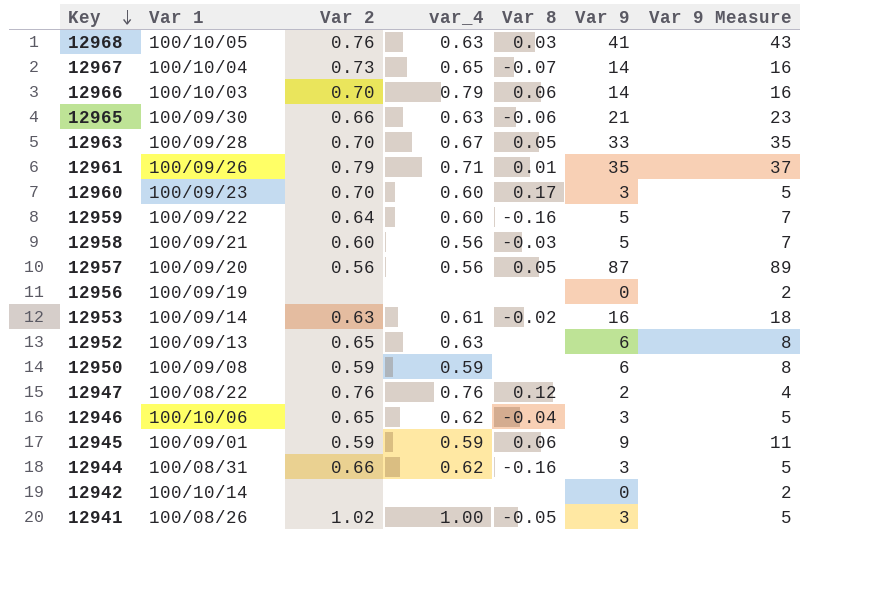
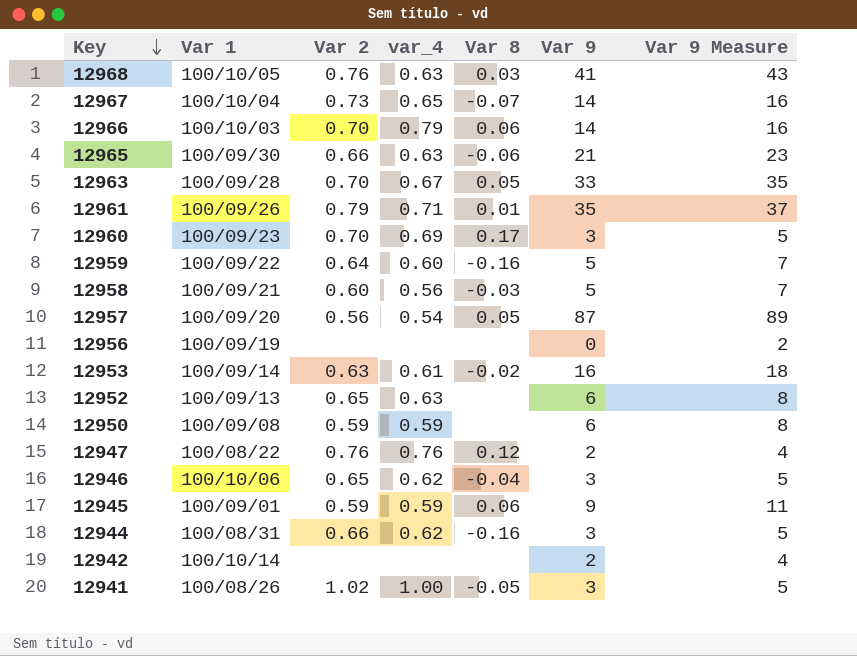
12960 | var_4: 0.60 -> 0.69
12957 | var_4: 0.56 -> 0.54
12942 | Var 9: 0 -> 2
12942 | Var 9 Measure: 2 -> 4

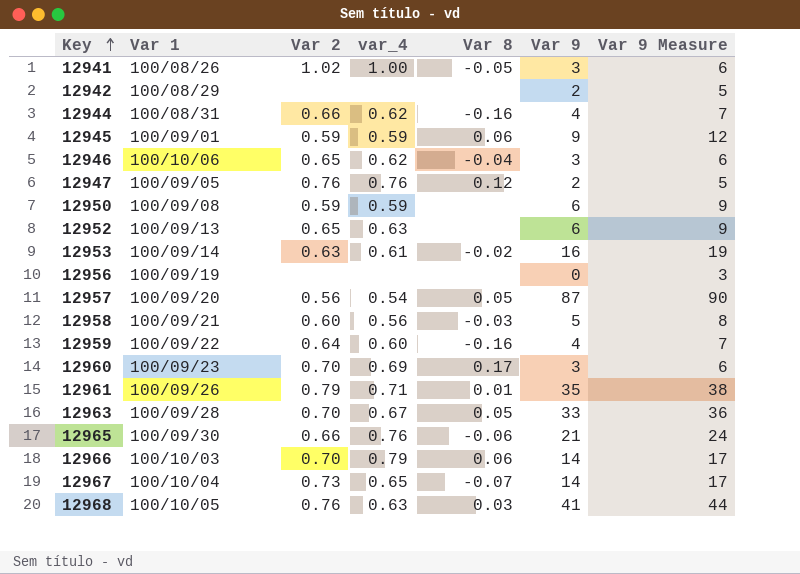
row order: Key descending -> Key ascending
column Var 9 Measure | formula: [Var 9] + 2 -> [Var 9] + 3
12942 | Var 1: 100/10/14 -> 100/08/29
12944 | Var 9: 3 -> 4
12947 | Var 1: 100/08/22 -> 100/09/05
12959 | Var 9: 5 -> 4
12965 | var_4: 0.63 -> 0.76

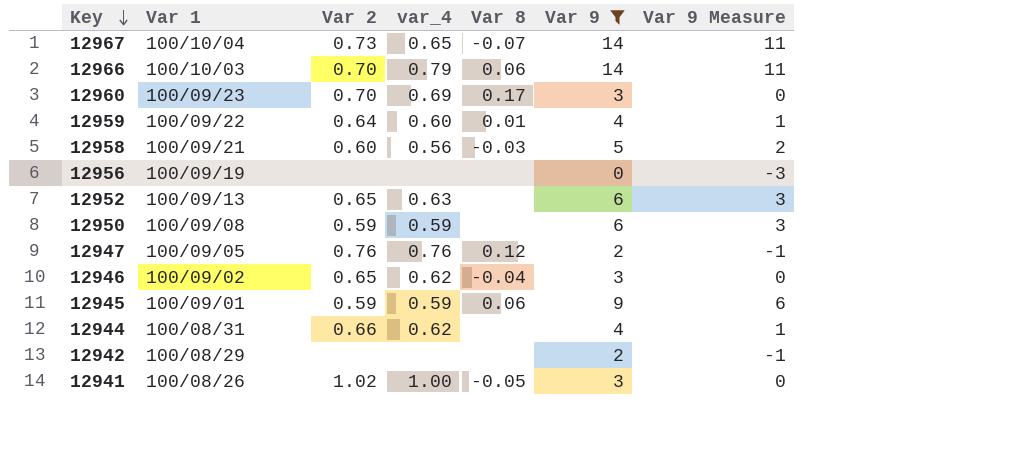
filter: none -> Var 9 <= 14
row order: Key ascending -> Key descending
column Var 9 Measure | formula: [Var 9] + 3 -> [Var 9] - 3
12959 | Var 8: -0.16 -> 0.01
12946 | Var 1: 100/10/06 -> 100/09/02
12944 | Var 8: -0.16 -> none

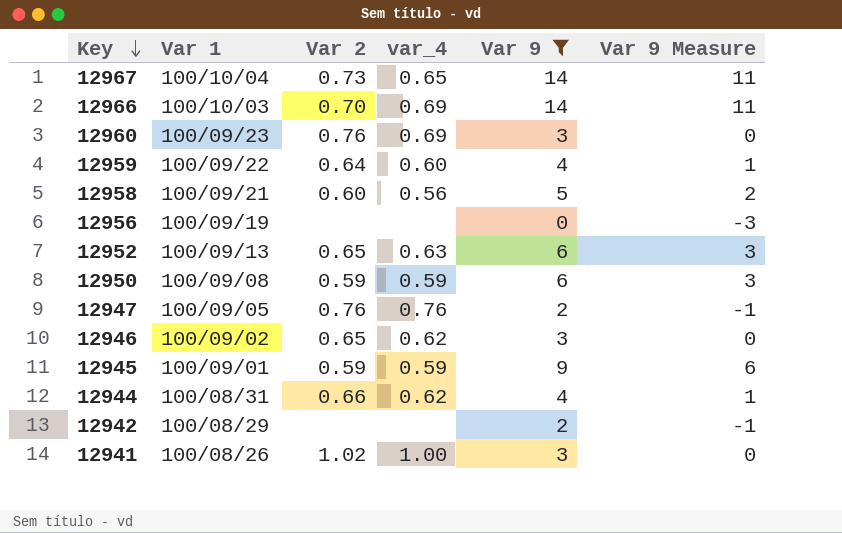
column Var 8 | position: 5 -> none
12966 | var_4: 0.79 -> 0.69
12960 | Var 2: 0.70 -> 0.76

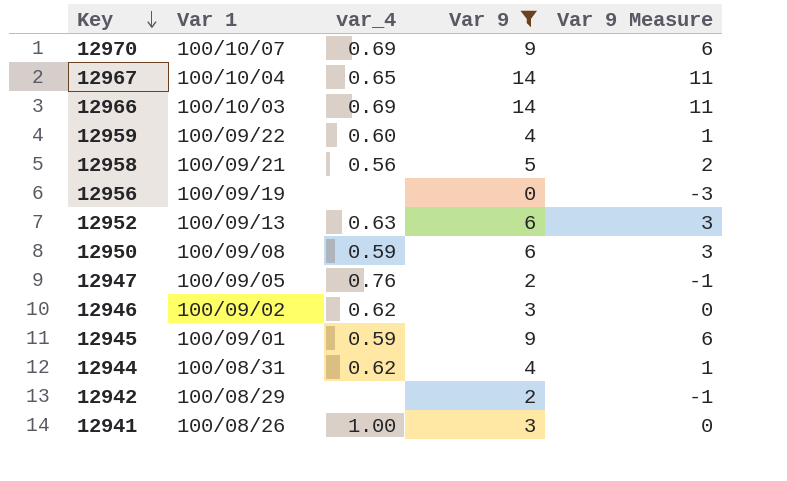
column Var 2 | position: 3 -> none
row 12960: 100/09/23 | 0.76 | 0.69 | 3 | 0 -> none
row 12970: none -> 100/10/07 | 0.69 | 9 | 6

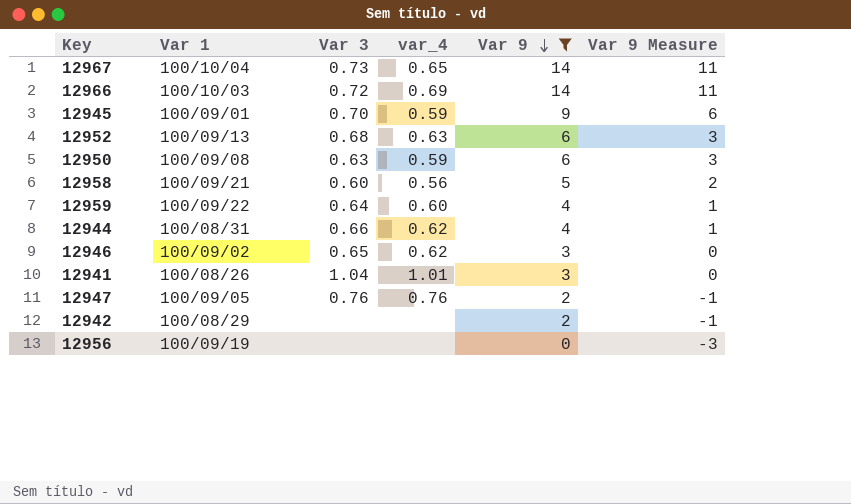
row order: Key descending -> Var 9 descending
column Var 3 | position: none -> 3
row 12970: 100/10/07 | 0.69 | 9 | 6 -> none
12941 | var_4: 1.00 -> 1.01

